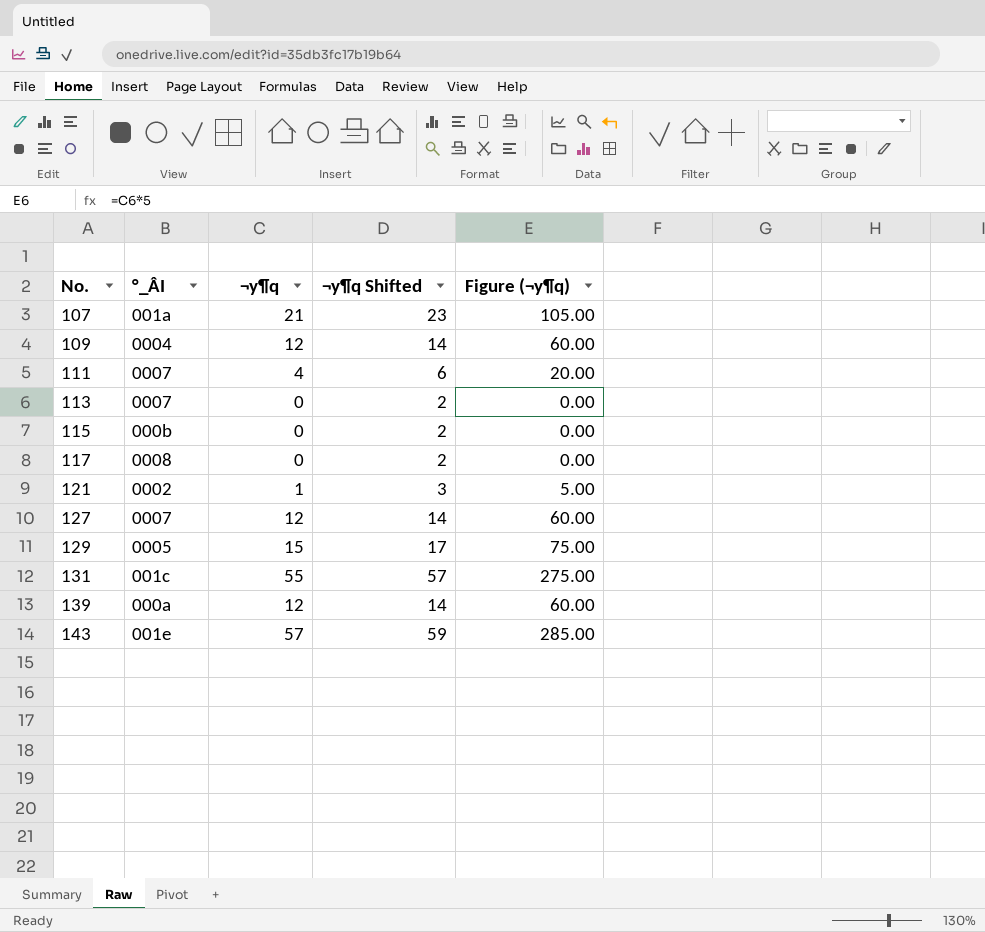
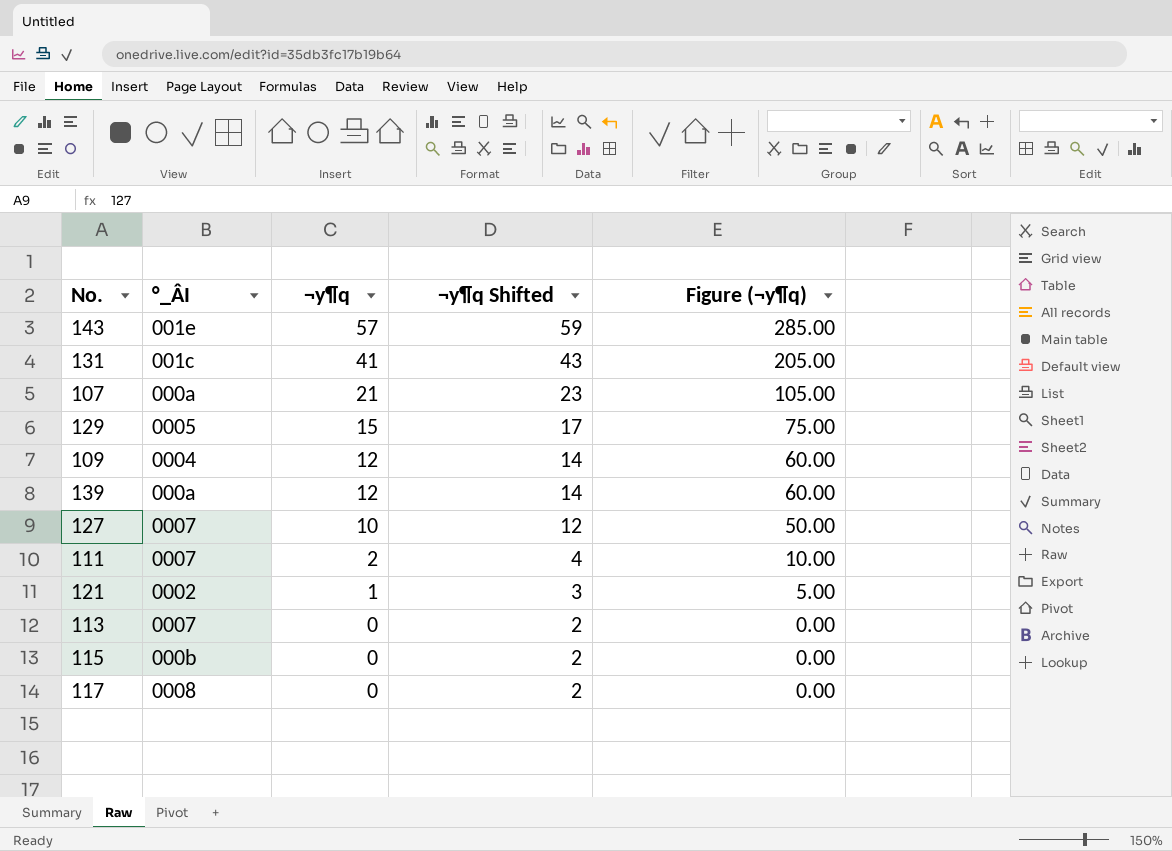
row order: No. ascending -> ¬y¶q descending
131 | ¬y¶q: 55 -> 41
131 | ¬y¶q Shifted: 57 -> 43
131 | Figure (¬y¶q): 275.00 -> 205.00
107 | °_ÂI: 001a -> 000a
127 | ¬y¶q: 12 -> 10
127 | ¬y¶q Shifted: 14 -> 12
127 | Figure (¬y¶q): 60.00 -> 50.00
111 | ¬y¶q: 4 -> 2
111 | ¬y¶q Shifted: 6 -> 4
111 | Figure (¬y¶q): 20.00 -> 10.00

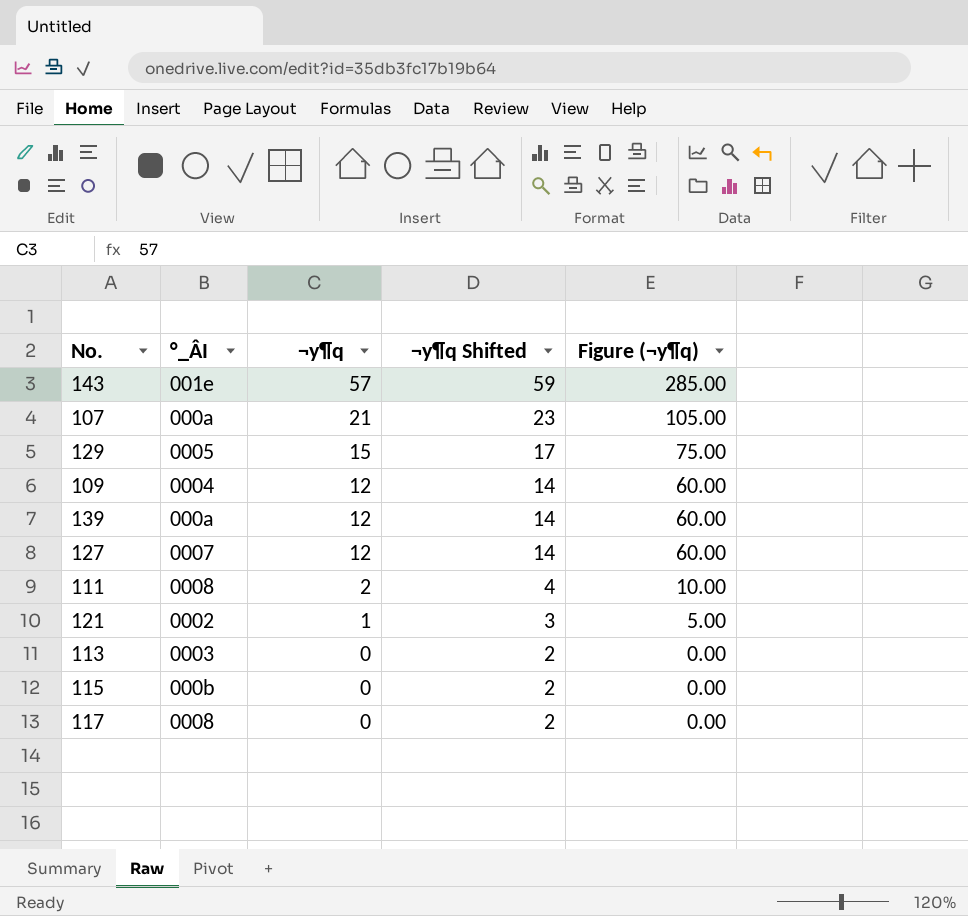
row 131: 001c | 41 | 43 | 205.00 -> none
127 | ¬y¶q: 10 -> 12
127 | ¬y¶q Shifted: 12 -> 14
127 | Figure (¬y¶q): 50.00 -> 60.00
111 | °_ÂI: 0007 -> 0008
113 | °_ÂI: 0007 -> 0003

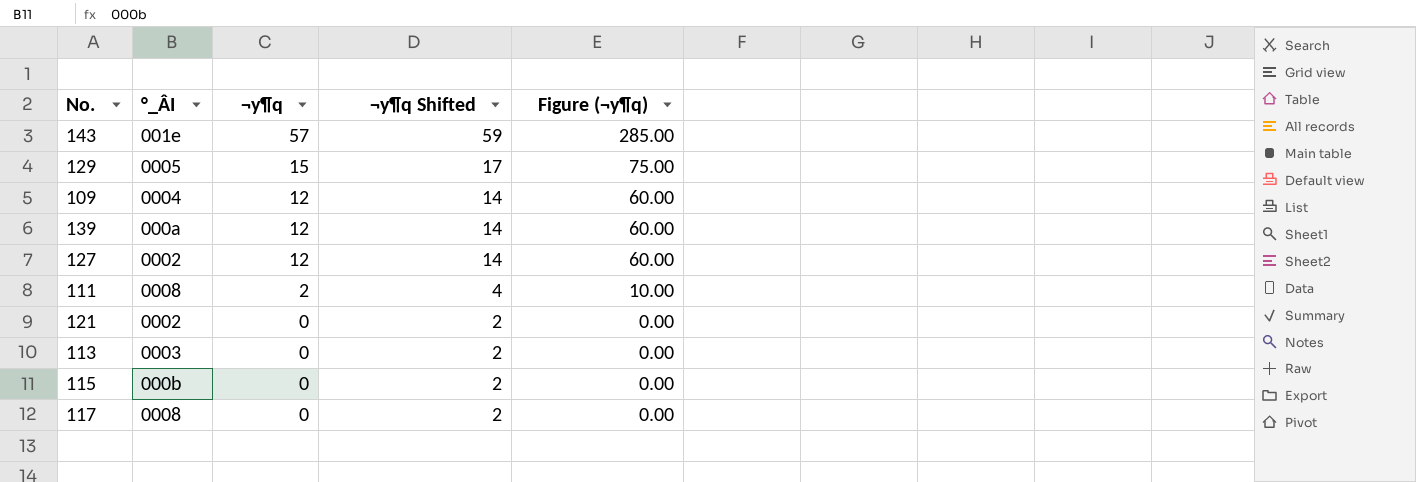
row 107: 000a | 21 | 23 | 105.00 -> none
127 | °_ÂI: 0007 -> 0002
121 | ¬y¶q: 1 -> 0
121 | ¬y¶q Shifted: 3 -> 2
121 | Figure (¬y¶q): 5.00 -> 0.00

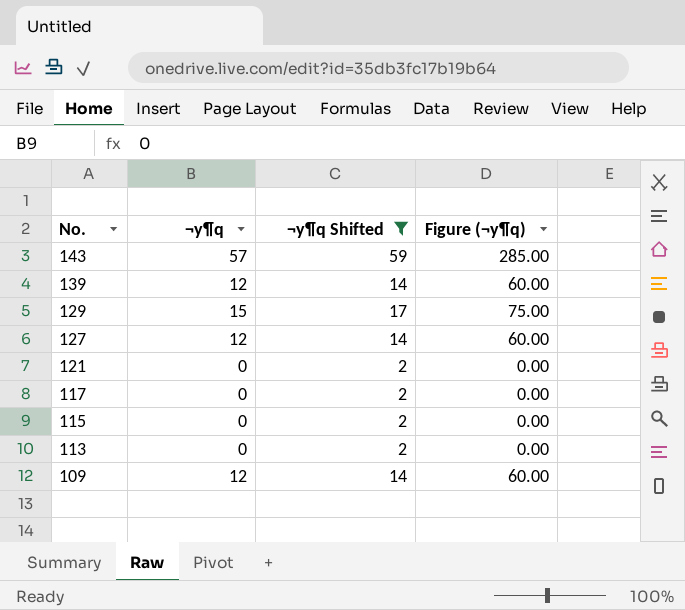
filter: none -> ¬y¶q Shifted != 4
row order: ¬y¶q descending -> No. descending
column °_ÂI | position: 2 -> none

